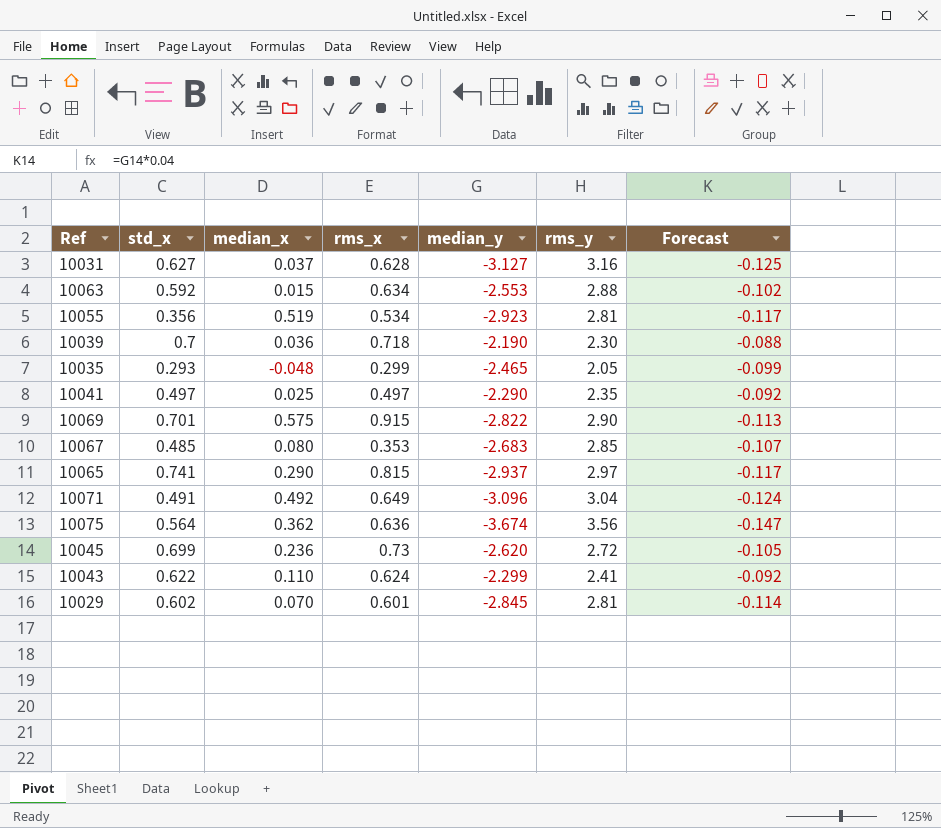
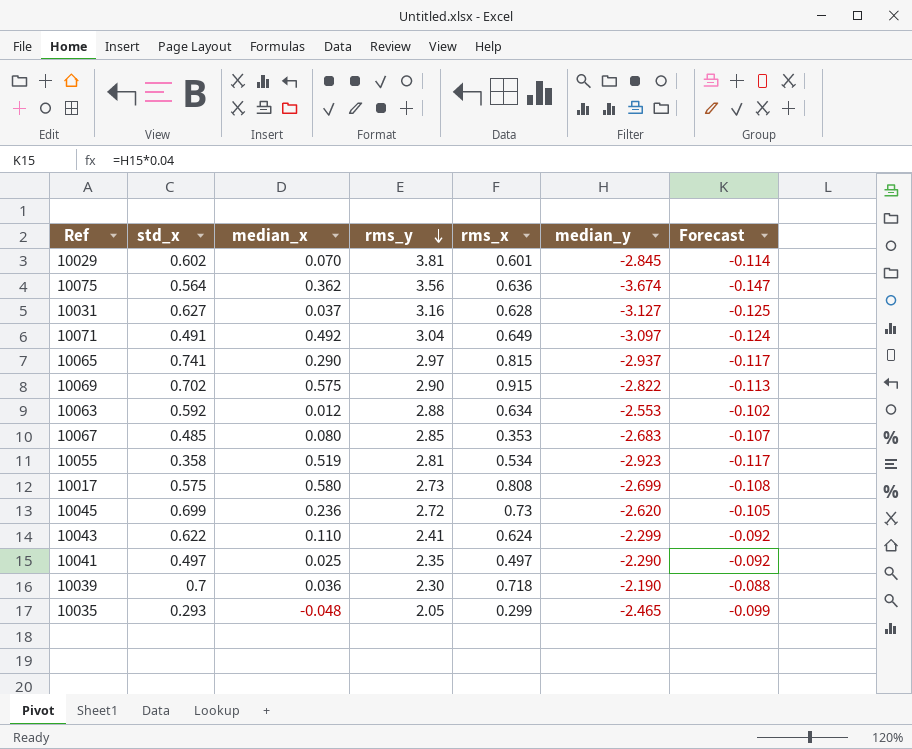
row order: none -> rms_y descending
column rms_y | position: 6 -> 4
10029 | rms_y: 2.81 -> 3.81
10071 | median_y: -3.096 -> -3.097
10069 | std_x: 0.701 -> 0.702
10063 | median_x: 0.015 -> 0.012
10055 | std_x: 0.356 -> 0.358
row 10017: none -> 0.575 | 0.580 | 2.73 | 0.808 | -2.699 | -0.108

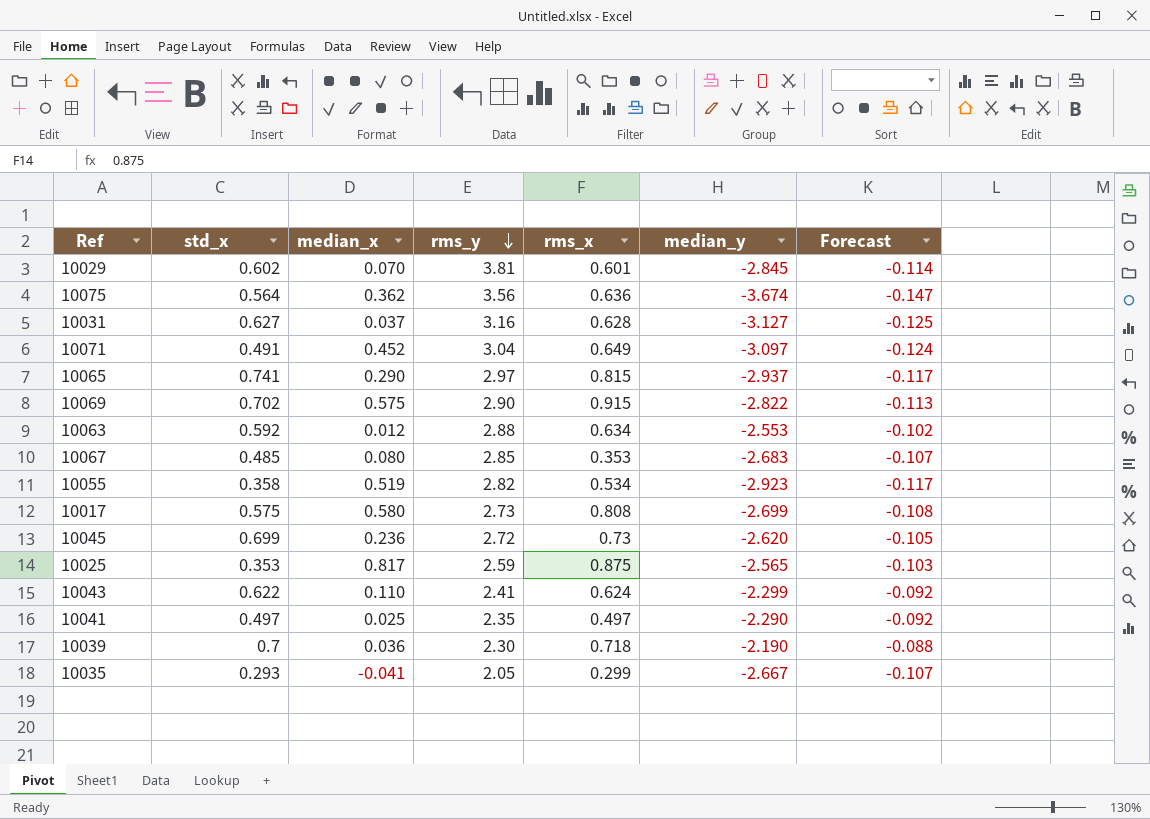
10071 | median_x: 0.492 -> 0.452
10055 | rms_y: 2.81 -> 2.82
row 10025: none -> 0.353 | 0.817 | 2.59 | 0.875 | -2.565 | -0.103
10035 | median_x: -0.048 -> -0.041
10035 | median_y: -2.465 -> -2.667
10035 | Forecast: -0.099 -> -0.107

